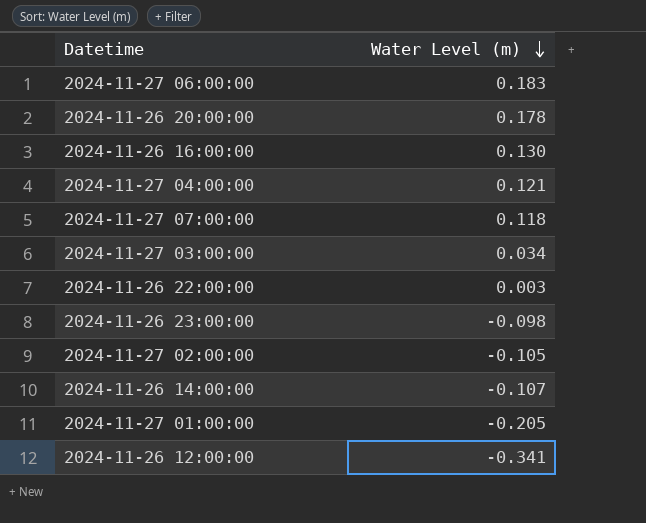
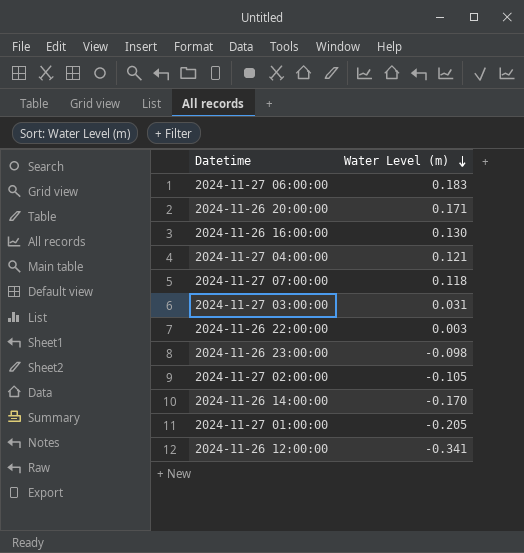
2024-11-26 20:00:00 | Water Level (m): 0.178 -> 0.171
2024-11-27 03:00:00 | Water Level (m): 0.034 -> 0.031
2024-11-26 14:00:00 | Water Level (m): -0.107 -> -0.170

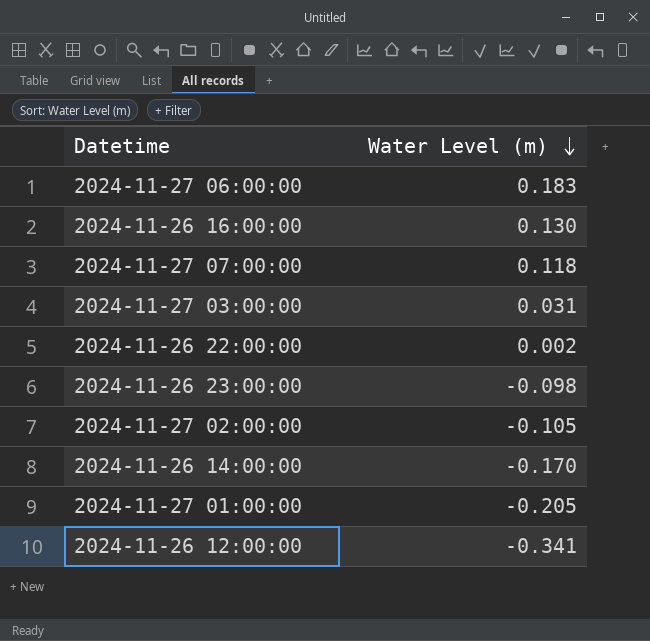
row 2024-11-26 20:00:00: 0.171 -> none
row 2024-11-27 04:00:00: 0.121 -> none
2024-11-26 22:00:00 | Water Level (m): 0.003 -> 0.002

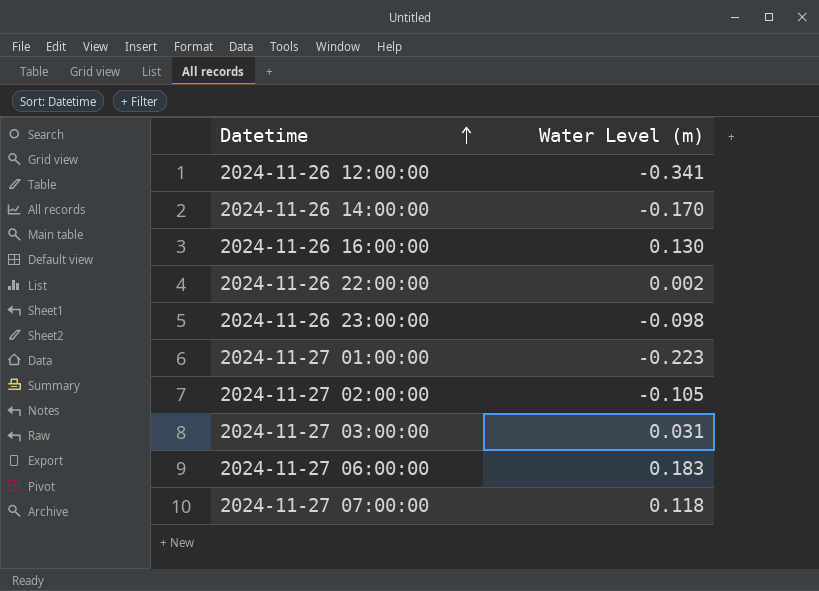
row order: Water Level (m) descending -> Datetime ascending
2024-11-27 01:00:00 | Water Level (m): -0.205 -> -0.223

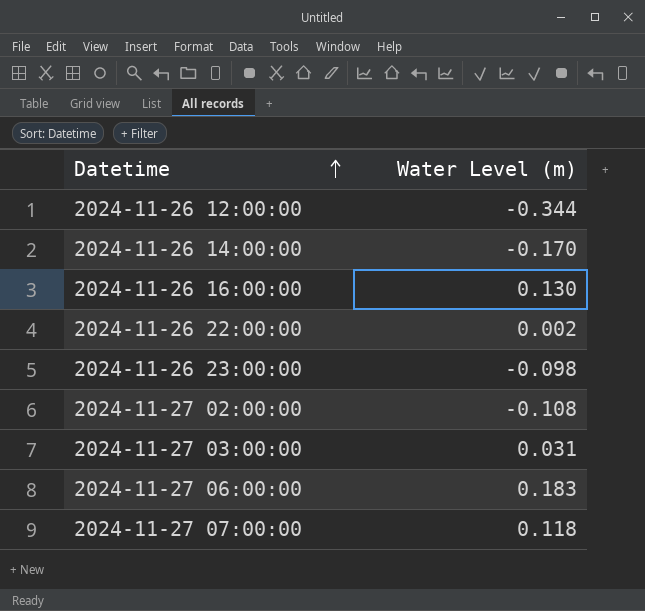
row 2024-11-27 01:00:00: -0.223 -> none
2024-11-26 12:00:00 | Water Level (m): -0.341 -> -0.344
2024-11-27 02:00:00 | Water Level (m): -0.105 -> -0.108

